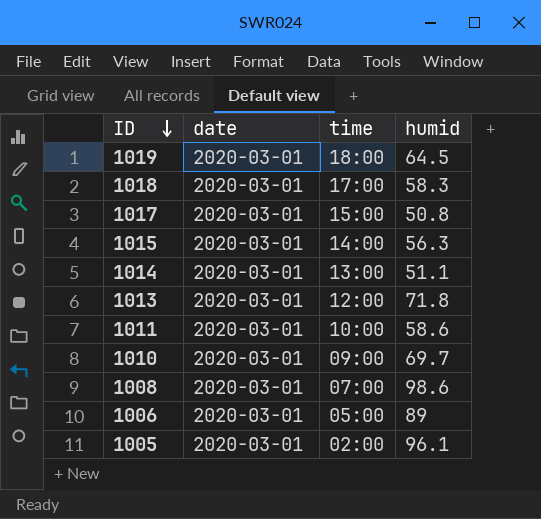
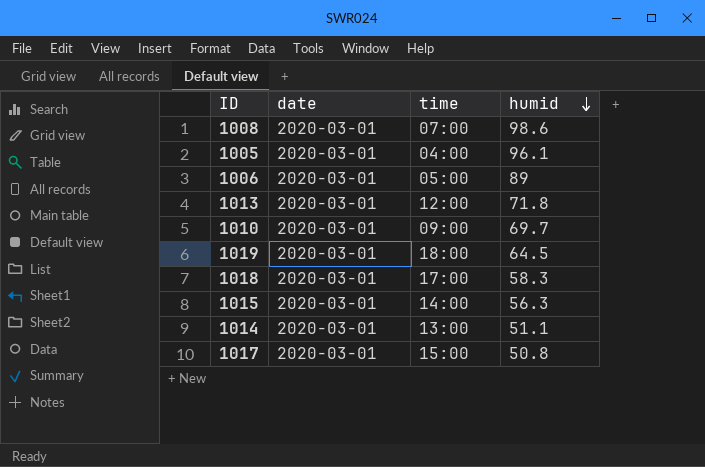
row order: ID descending -> humid descending
row 1011: 2020-03-01 | 10:00 | 58.6 -> none
1005 | time: 02:00 -> 04:00

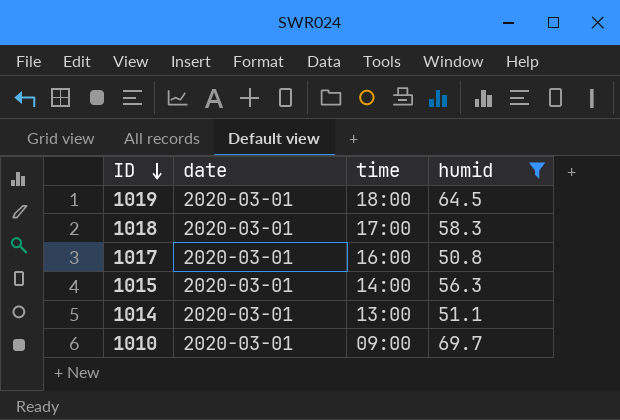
filter: none -> humid <= 69.7
row order: humid descending -> ID descending
1017 | time: 15:00 -> 16:00

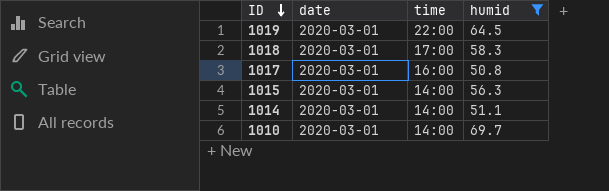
1019 | time: 18:00 -> 22:00
1014 | time: 13:00 -> 14:00
1010 | time: 09:00 -> 14:00

